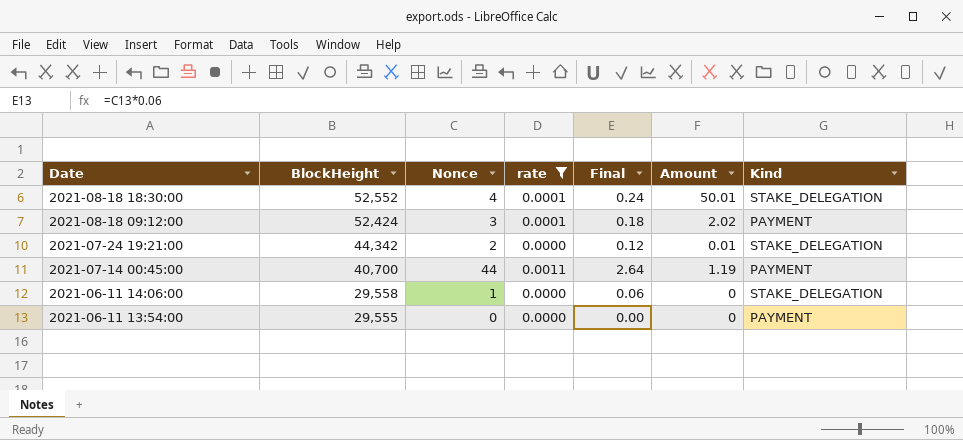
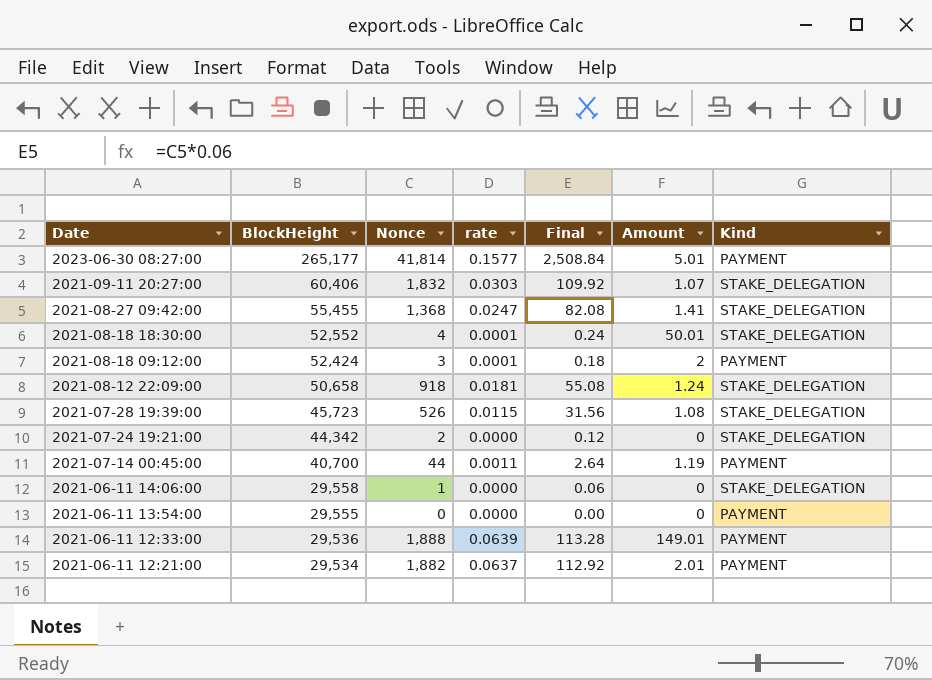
filter: rate <= 0.0011 -> none
2021-08-18 09:12:00 | Amount: 2.02 -> 2
2021-07-24 19:21:00 | Amount: 0.01 -> 0

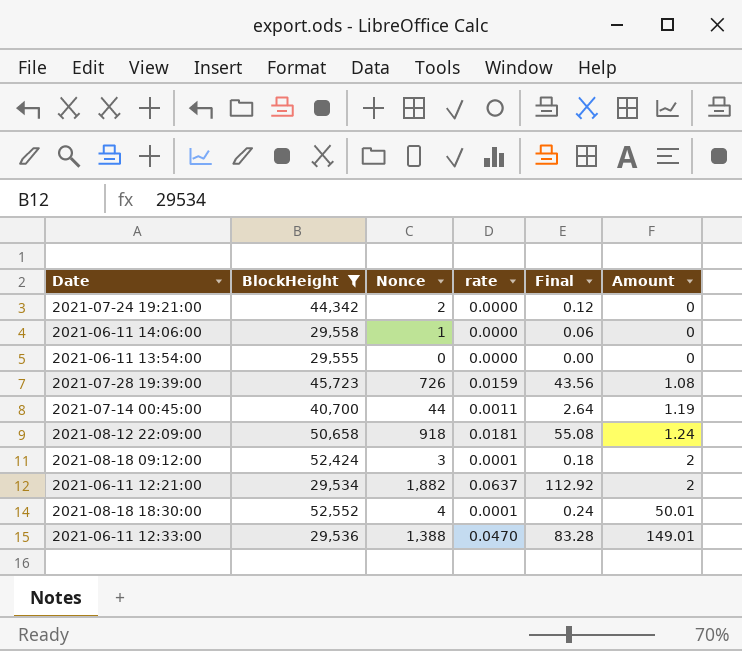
filter: none -> BlockHeight <= 52,552
row order: Date descending -> Amount ascending
column Kind | position: 7 -> none
2021-07-28 19:39:00 | Nonce: 526 -> 726
2021-07-28 19:39:00 | rate: 0.0115 -> 0.0159
2021-07-28 19:39:00 | Final: 31.56 -> 43.56
2021-06-11 12:21:00 | Amount: 2.01 -> 2
2021-06-11 12:33:00 | Nonce: 1,888 -> 1,388
2021-06-11 12:33:00 | rate: 0.0639 -> 0.0470
2021-06-11 12:33:00 | Final: 113.28 -> 83.28

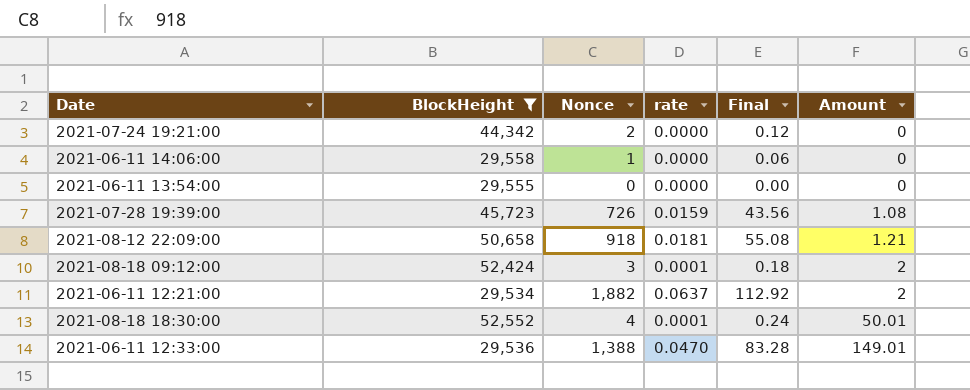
row 2021-07-14 00:45:00: 40,700 | 44 | 0.0011 | 2.64 | 1.19 -> none
2021-08-12 22:09:00 | Amount: 1.24 -> 1.21

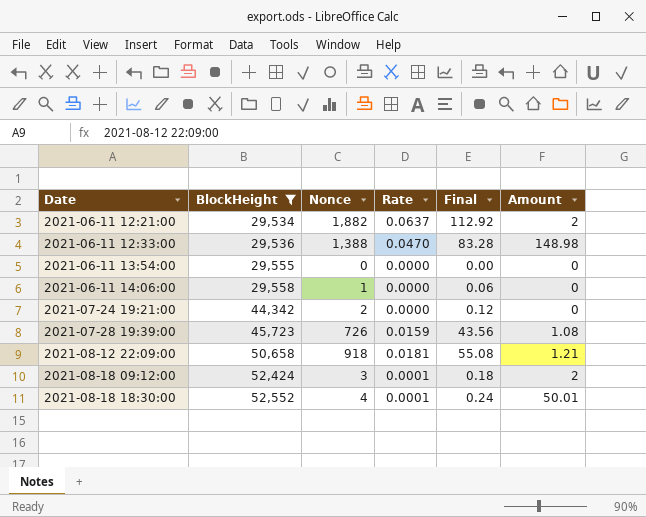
row order: Amount ascending -> Date ascending
column name: rate -> Rate
2021-06-11 12:33:00 | Amount: 149.01 -> 148.98

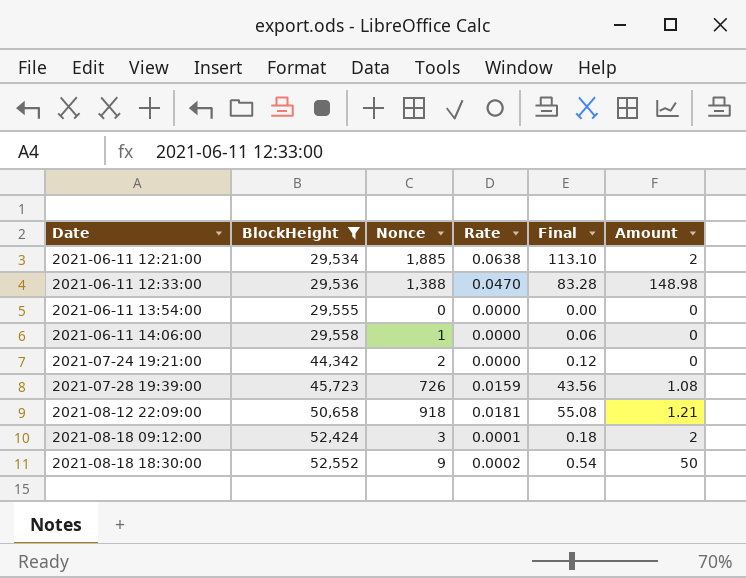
2021-06-11 12:21:00 | Nonce: 1,882 -> 1,885
2021-06-11 12:21:00 | Rate: 0.0637 -> 0.0638
2021-06-11 12:21:00 | Final: 112.92 -> 113.10
2021-08-18 18:30:00 | Nonce: 4 -> 9
2021-08-18 18:30:00 | Rate: 0.0001 -> 0.0002
2021-08-18 18:30:00 | Final: 0.24 -> 0.54
2021-08-18 18:30:00 | Amount: 50.01 -> 50

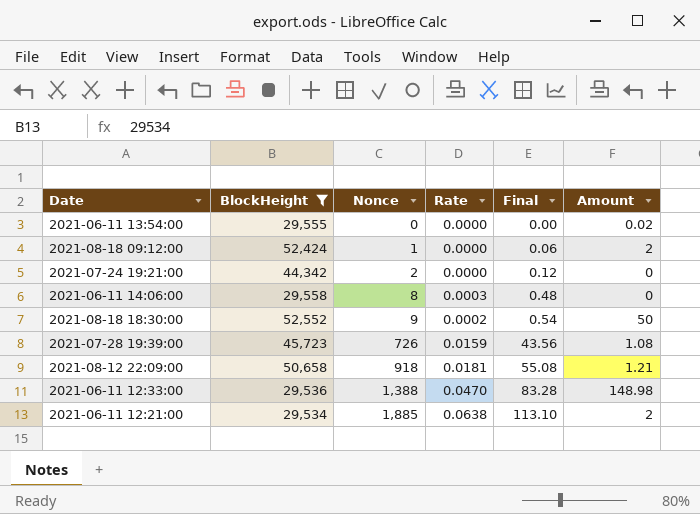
row order: Date ascending -> Nonce ascending
2021-06-11 13:54:00 | Amount: 0 -> 0.02
2021-08-18 09:12:00 | Nonce: 3 -> 1
2021-08-18 09:12:00 | Rate: 0.0001 -> 0.0000
2021-08-18 09:12:00 | Final: 0.18 -> 0.06
2021-06-11 14:06:00 | Nonce: 1 -> 8
2021-06-11 14:06:00 | Rate: 0.0000 -> 0.0003
2021-06-11 14:06:00 | Final: 0.06 -> 0.48

